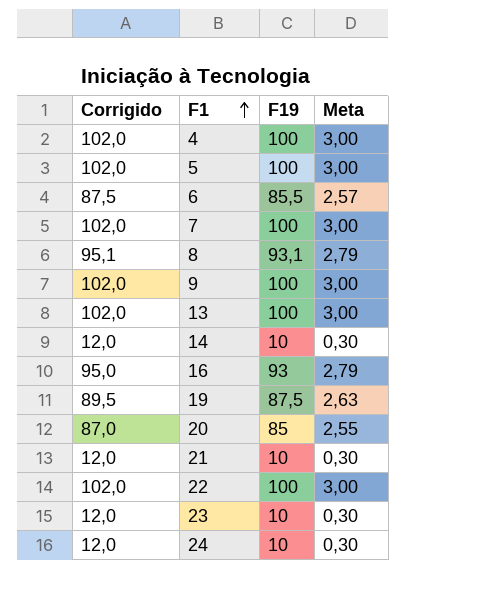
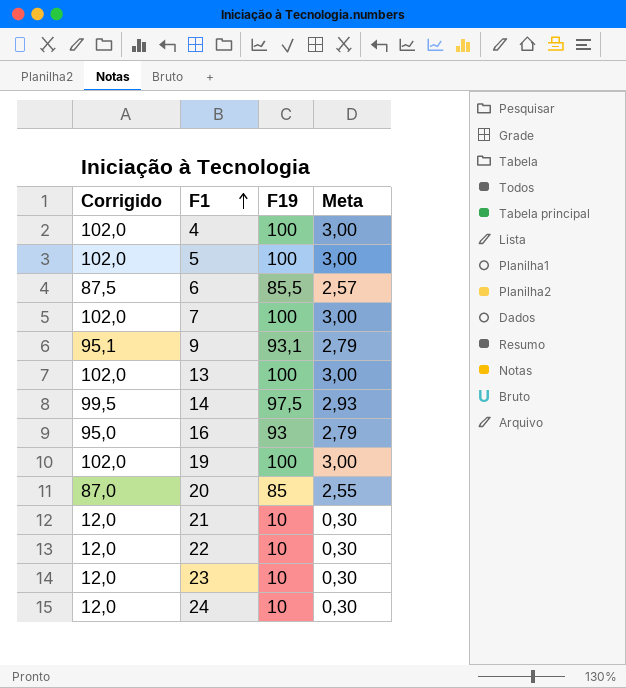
row 8: 95,1 | 93,1 | 2,79 -> none
9 | Corrigido: 102,0 -> 95,1
9 | F19: 100 -> 93,1
9 | Meta: 3,00 -> 2,79
14 | Corrigido: 12,0 -> 99,5
14 | F19: 10 -> 97,5
14 | Meta: 0,30 -> 2,93
19 | Corrigido: 89,5 -> 102,0
19 | F19: 87,5 -> 100
19 | Meta: 2,63 -> 3,00
22 | Corrigido: 102,0 -> 12,0
22 | F19: 100 -> 10
22 | Meta: 3,00 -> 0,30

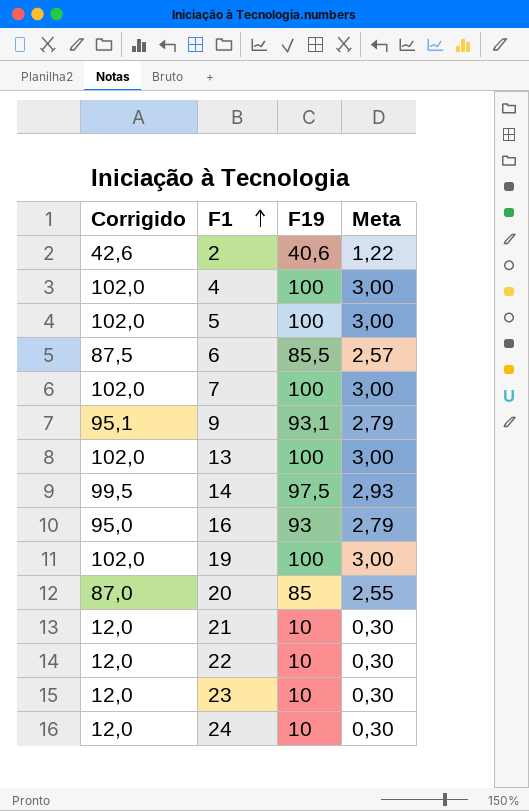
row 2: none -> 42,6 | 40,6 | 1,22

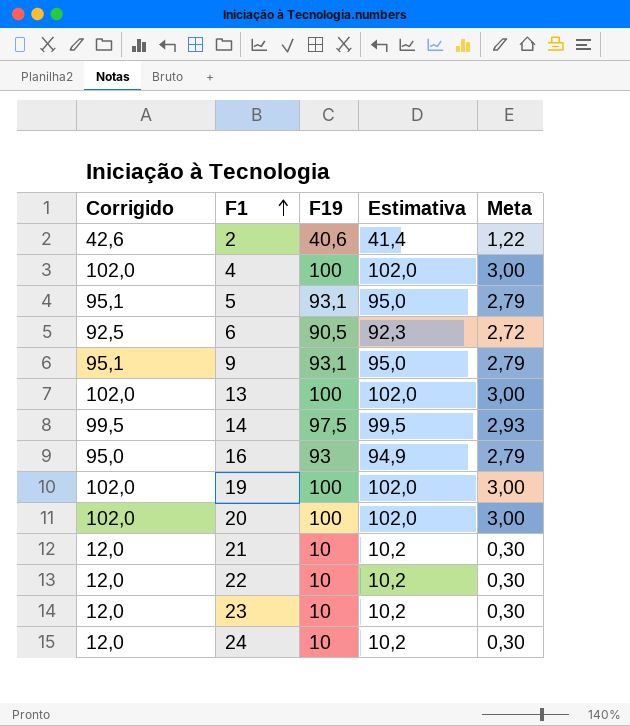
column Estimativa | formula: none -> [F19] * 1,02
row 7: 102,0 | 100 | 3,00 -> none
5 | Corrigido: 102,0 -> 95,1
5 | F19: 100 -> 93,1
5 | Meta: 3,00 -> 2,79
6 | Corrigido: 87,5 -> 92,5
6 | F19: 85,5 -> 90,5
6 | Meta: 2,57 -> 2,72
20 | Corrigido: 87,0 -> 102,0
20 | F19: 85 -> 100
20 | Meta: 2,55 -> 3,00

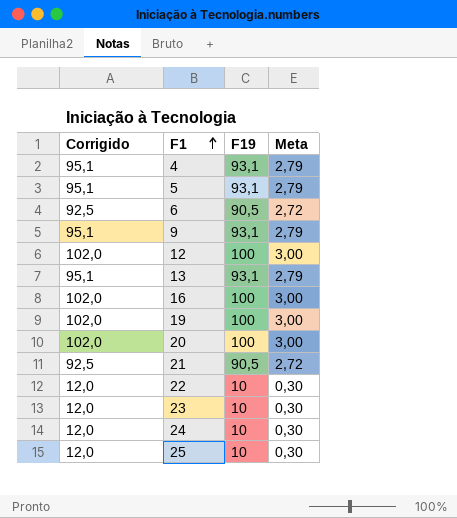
column Estimativa | formula: [F19] * 1,02 -> none
row 2: 42,6 | 40,6 | 41,4 | 1,22 -> none
row 14: 99,5 | 97,5 | 99,5 | 2,93 -> none
4 | Corrigido: 102,0 -> 95,1
4 | F19: 100 -> 93,1
4 | Meta: 3,00 -> 2,79
row 12: none -> 102,0 | 100 | 3,00
13 | Corrigido: 102,0 -> 95,1
13 | F19: 100 -> 93,1
13 | Meta: 3,00 -> 2,79
16 | Corrigido: 95,0 -> 102,0
16 | F19: 93 -> 100
16 | Meta: 2,79 -> 3,00
21 | Corrigido: 12,0 -> 92,5
21 | F19: 10 -> 90,5
21 | Meta: 0,30 -> 2,72
row 25: none -> 12,0 | 10 | 0,30

